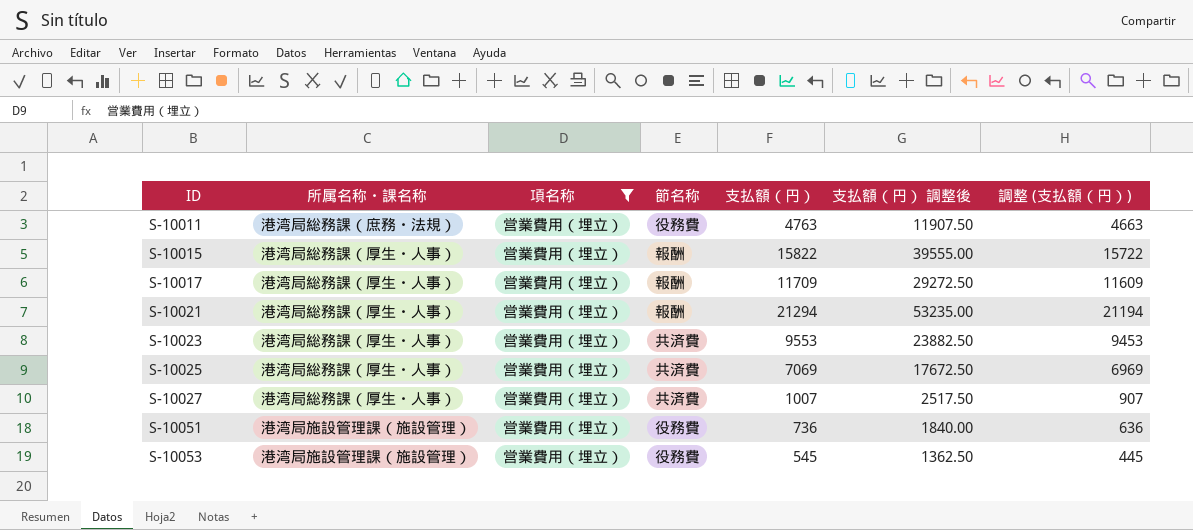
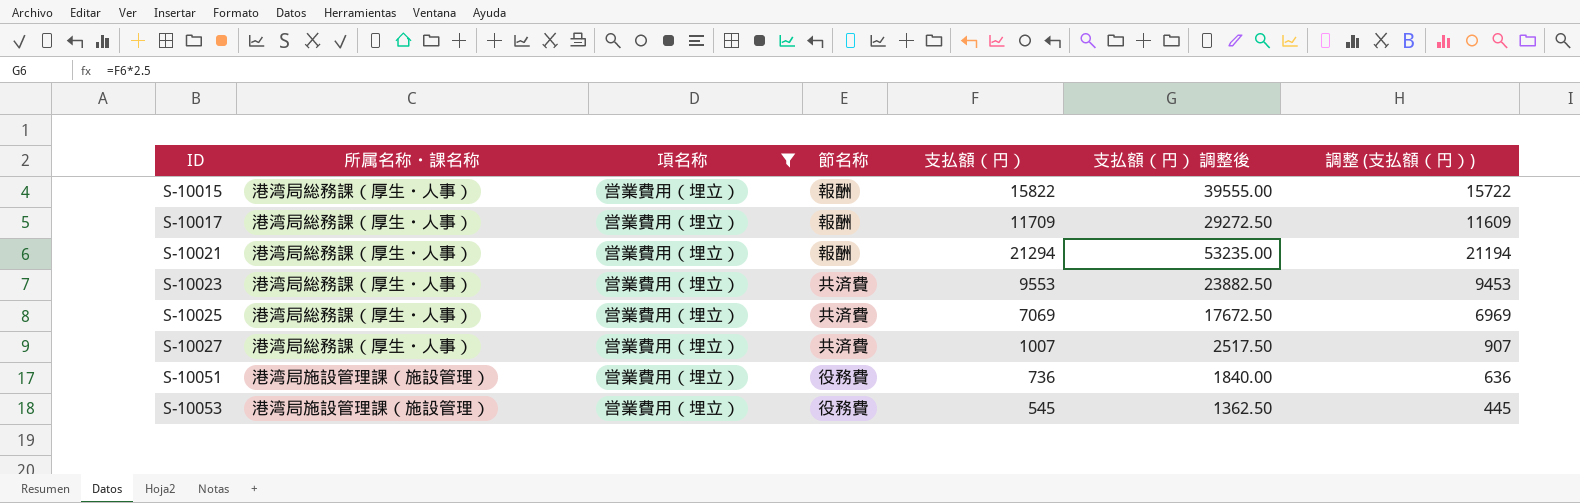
row S-10011: 港湾局総務課（庶務・法規） | 営業費用（埋立） | 役務費 | 4763 | 11907.50 | 4663 -> none

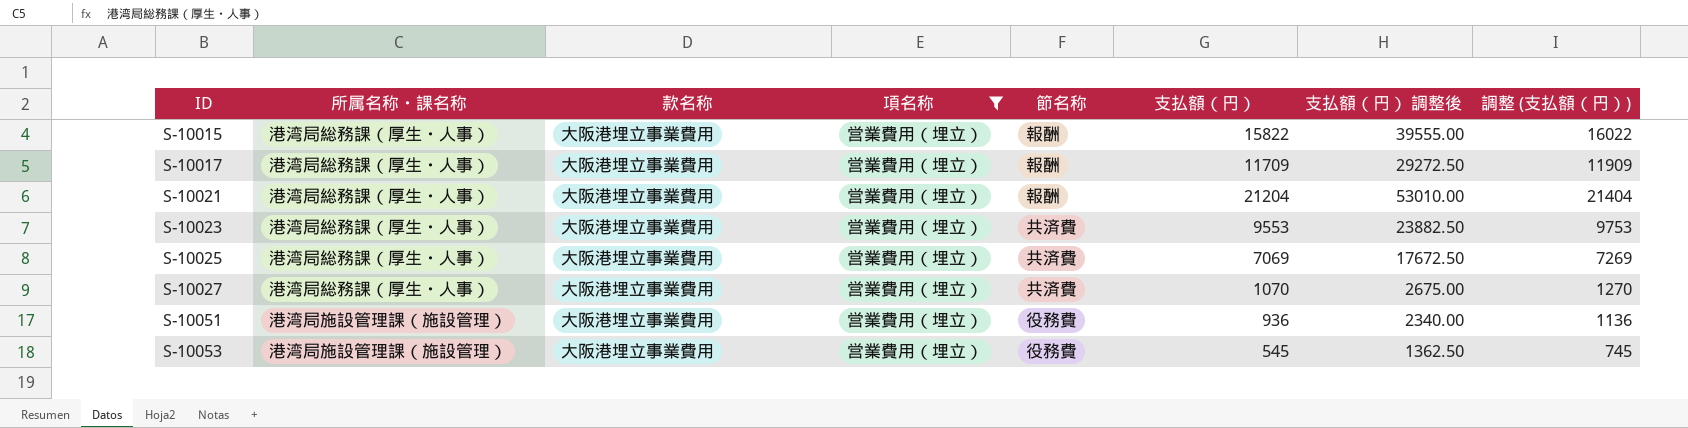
column 款名称 | position: none -> 3
column 調整 (支払額（円）) | formula: [支払額（円）] - 100 -> [支払額（円）] + 200
S-10021 | 支払額（円）: 21294 -> 21204
S-10021 | 支払額（円） 調整後: 53235.00 -> 53010.00
S-10027 | 支払額（円）: 1007 -> 1070
S-10027 | 支払額（円） 調整後: 2517.50 -> 2675.00
S-10051 | 支払額（円）: 736 -> 936
S-10051 | 支払額（円） 調整後: 1840.00 -> 2340.00

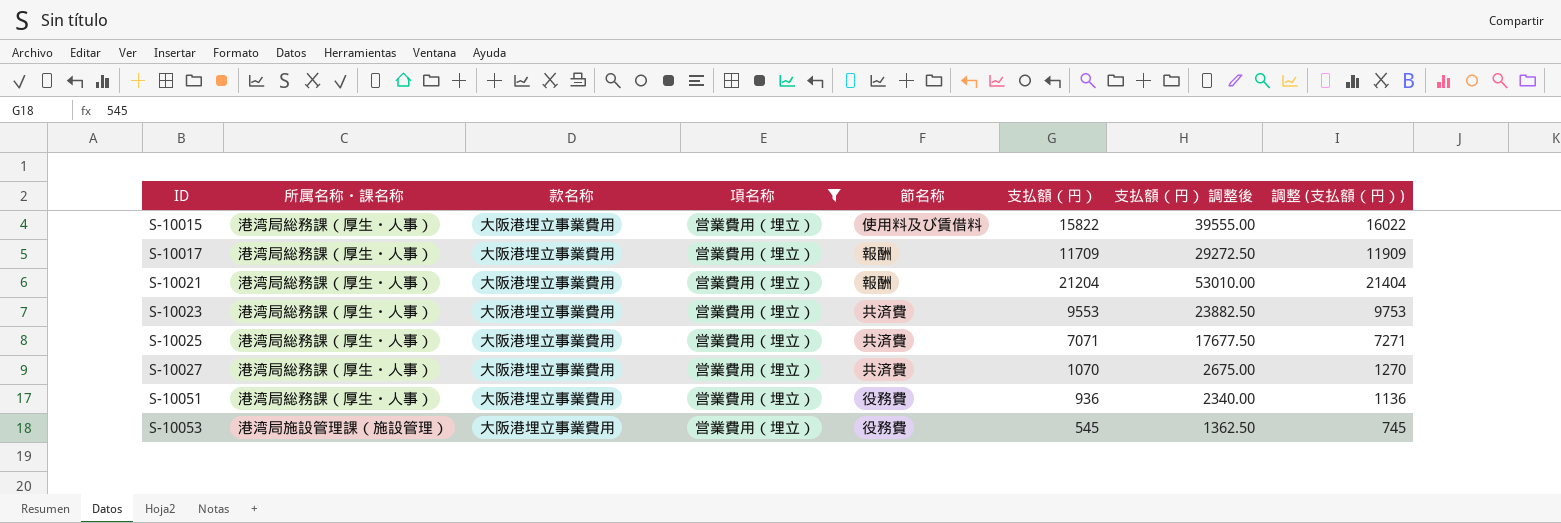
S-10015 | 節名称: 報酬 -> 使用料及び賃借料
S-10025 | 支払額（円）: 7069 -> 7071
S-10025 | 支払額（円） 調整後: 17672.50 -> 17677.50
S-10025 | 調整 (支払額（円）): 7269 -> 7271
S-10051 | 所属名称・課名称: 港湾局施設管理課（施設管理） -> 港湾局総務課（厚生・人事）

